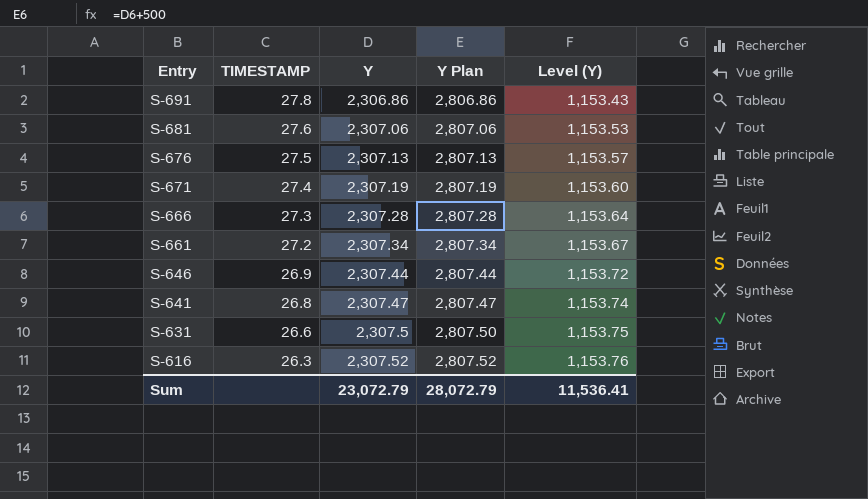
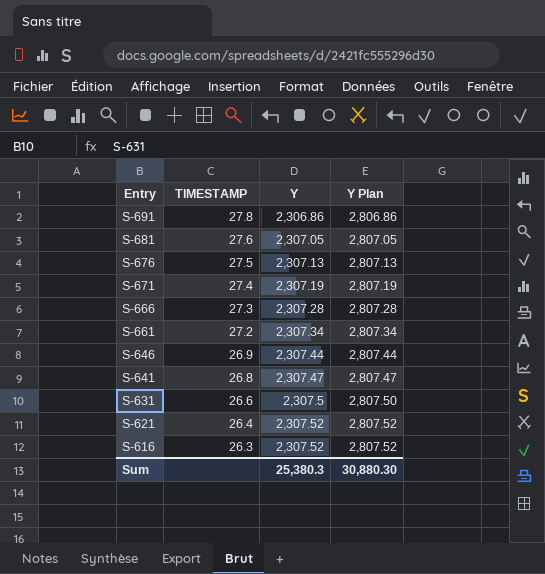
column Level (Y) | formula: [Y] * 0.5 -> none
S-681 | Y: 2,307.06 -> 2,307.05
S-681 | Y Plan: 2,807.06 -> 2,807.05
row S-621: none -> 26.4 | 2,307.52 | 2,807.52
Sum | Y: 23,072.79 -> 25,380.3
Sum | Y Plan: 28,072.79 -> 30,880.30

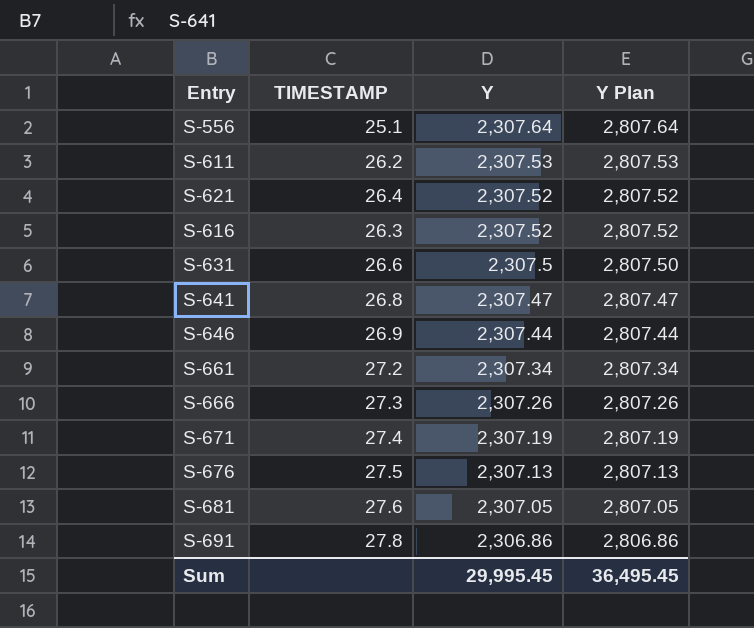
row order: Entry descending -> Y descending
row S-556: none -> 25.1 | 2,307.64 | 2,807.64
row S-611: none -> 26.2 | 2,307.53 | 2,807.53
S-666 | Y: 2,307.28 -> 2,307.26
S-666 | Y Plan: 2,807.28 -> 2,807.26
Sum | Y: 25,380.3 -> 29,995.45
Sum | Y Plan: 30,880.30 -> 36,495.45

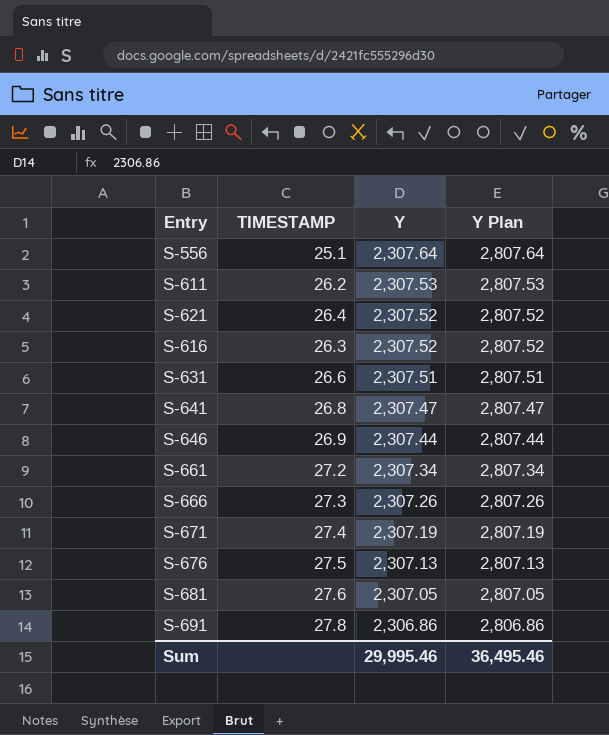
S-631 | Y: 2,307.5 -> 2,307.51
S-631 | Y Plan: 2,807.50 -> 2,807.51
Sum | Y: 29,995.45 -> 29,995.46
Sum | Y Plan: 36,495.45 -> 36,495.46

